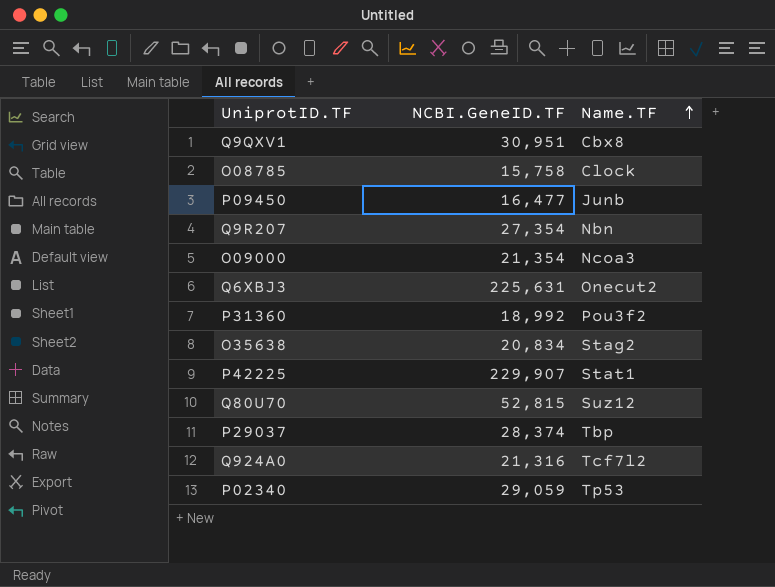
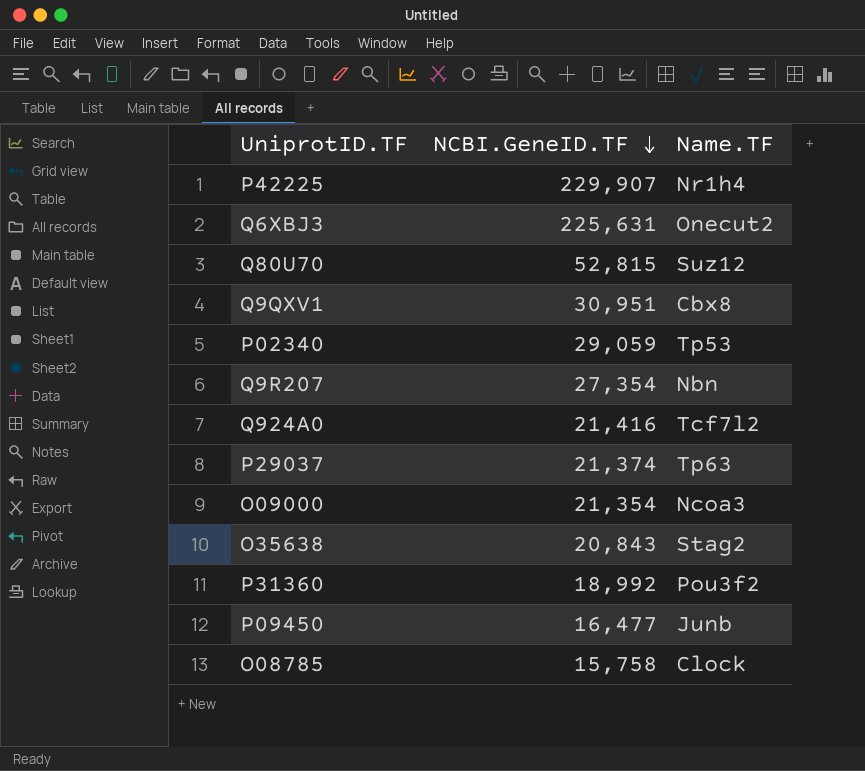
row order: Name.TF ascending -> NCBI.GeneID.TF descending
P42225 | Name.TF: Stat1 -> Nr1h4
Q924A0 | NCBI.GeneID.TF: 21,316 -> 21,416
P29037 | NCBI.GeneID.TF: 28,374 -> 21,374
P29037 | Name.TF: Tbp -> Tp63
O35638 | NCBI.GeneID.TF: 20,834 -> 20,843

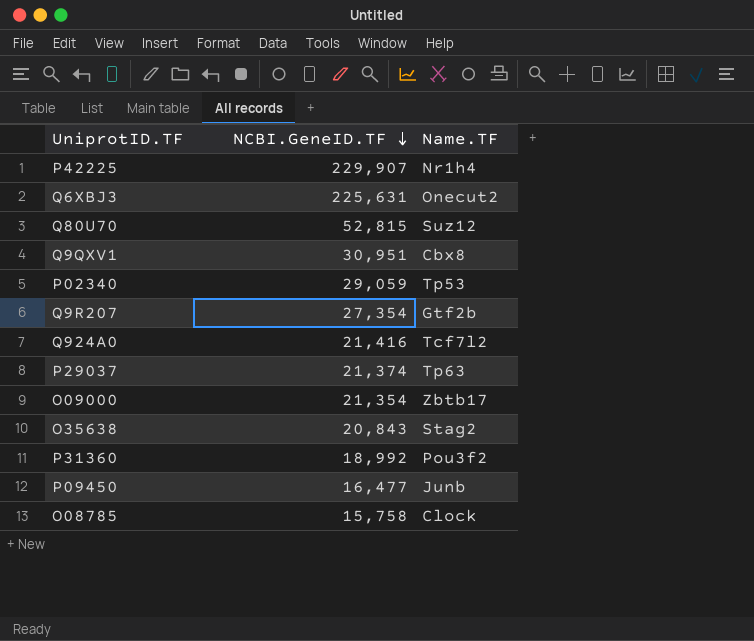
Q9R207 | Name.TF: Nbn -> Gtf2b
O09000 | Name.TF: Ncoa3 -> Zbtb17

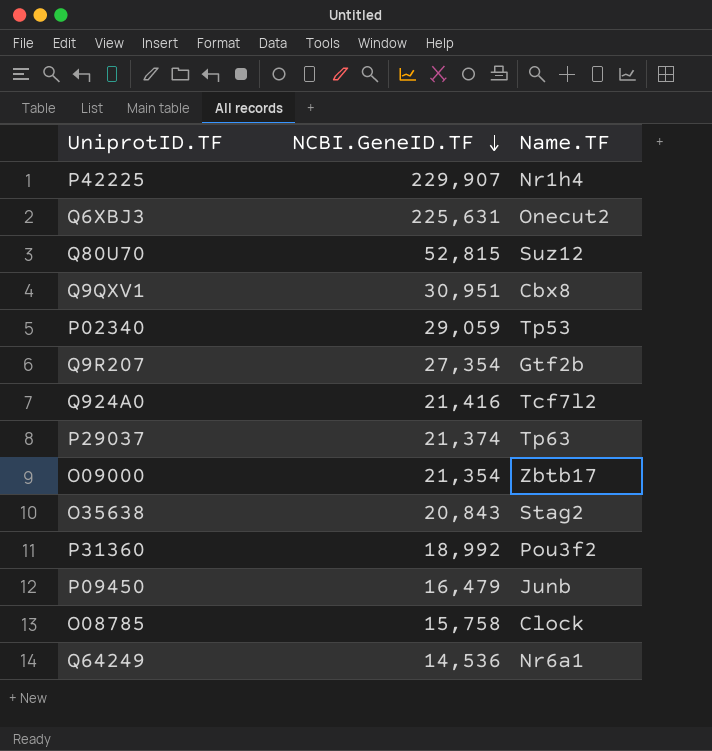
P09450 | NCBI.GeneID.TF: 16,477 -> 16,479
row Q64249: none -> 14,536 | Nr6a1

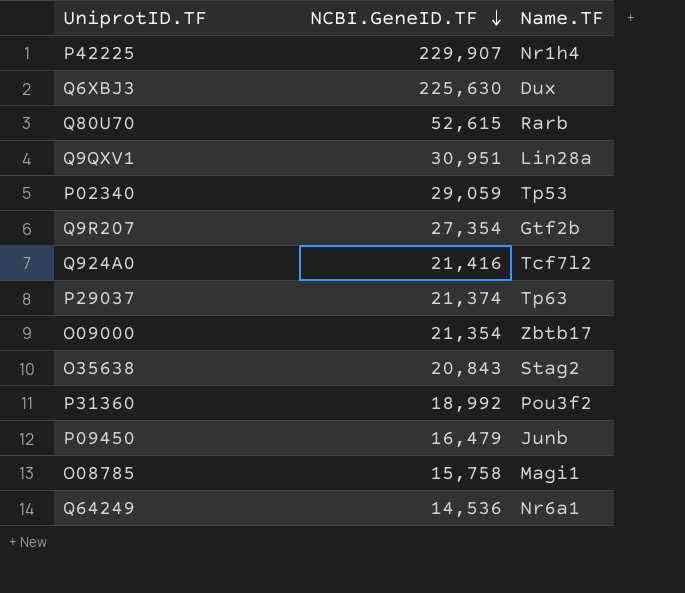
Q6XBJ3 | NCBI.GeneID.TF: 225,631 -> 225,630
Q6XBJ3 | Name.TF: Onecut2 -> Dux
Q80U70 | NCBI.GeneID.TF: 52,815 -> 52,615
Q80U70 | Name.TF: Suz12 -> Rarb
Q9QXV1 | Name.TF: Cbx8 -> Lin28a
O08785 | Name.TF: Clock -> Magi1

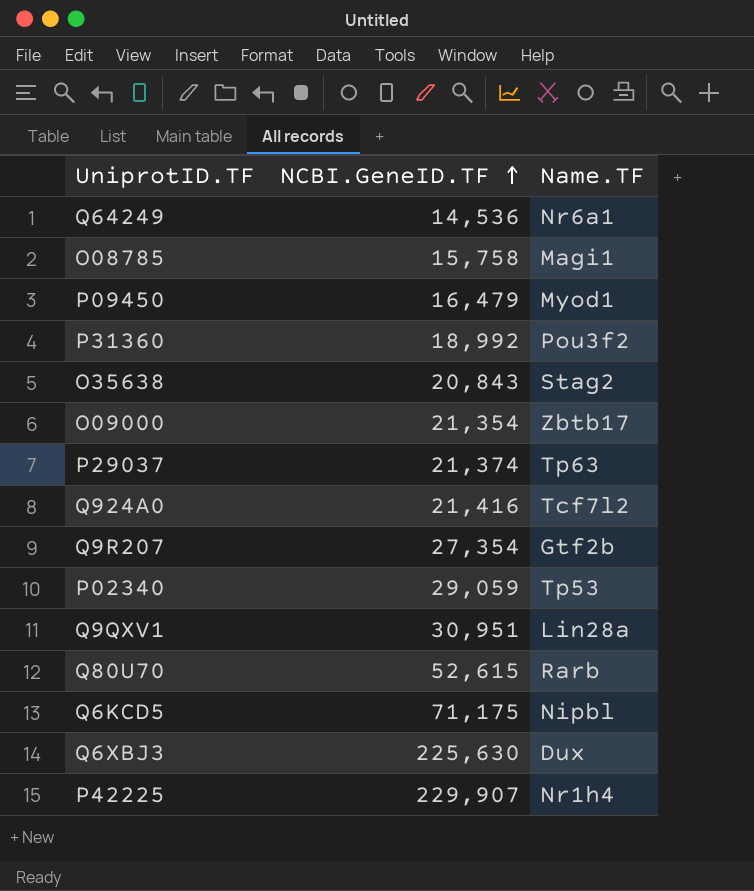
row order: NCBI.GeneID.TF descending -> NCBI.GeneID.TF ascending
P09450 | Name.TF: Junb -> Myod1
row Q6KCD5: none -> 71,175 | Nipbl

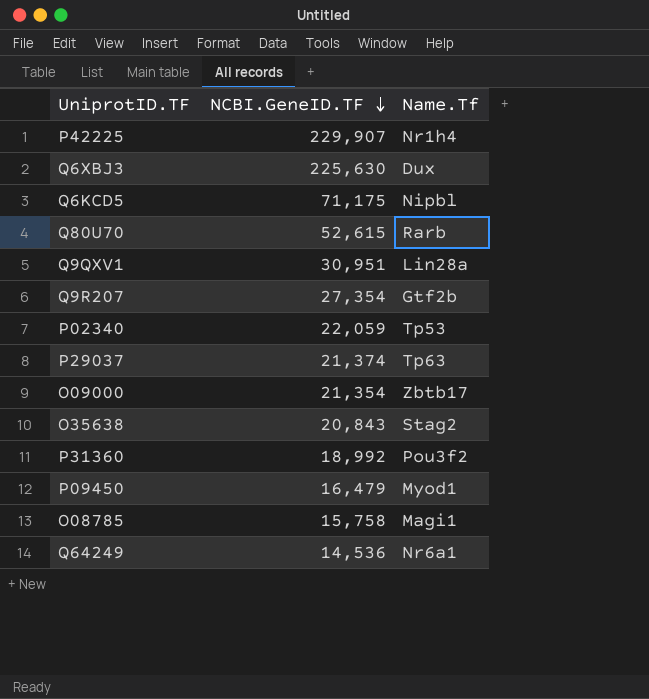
row order: NCBI.GeneID.TF ascending -> NCBI.GeneID.TF descending
column name: Name.TF -> Name.Tf
row Q924A0: 21,416 | Tcf7l2 -> none
P02340 | NCBI.GeneID.TF: 29,059 -> 22,059

